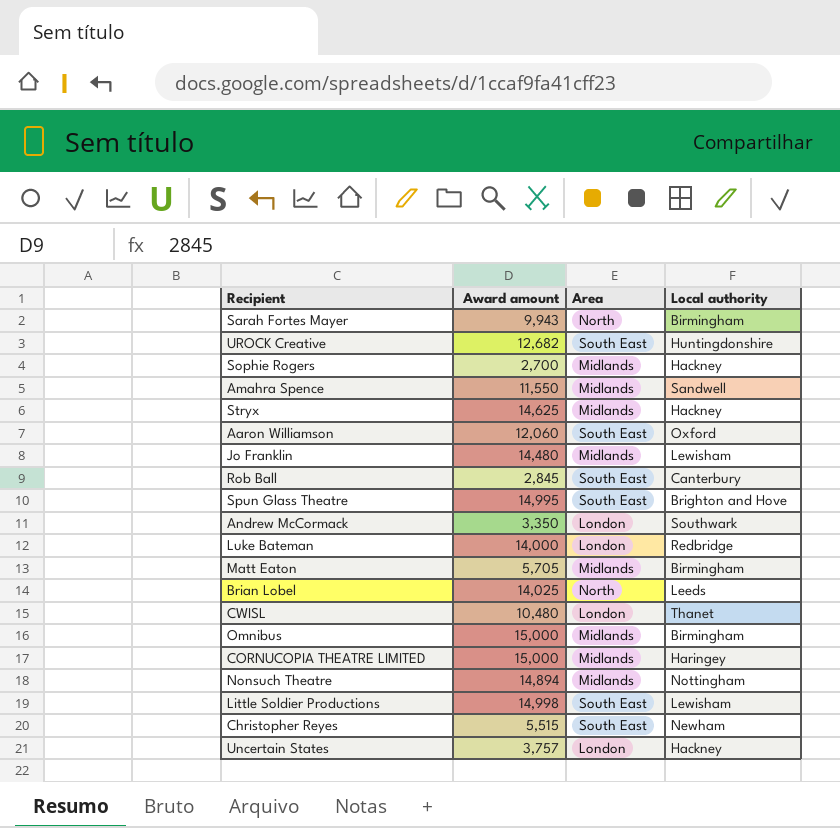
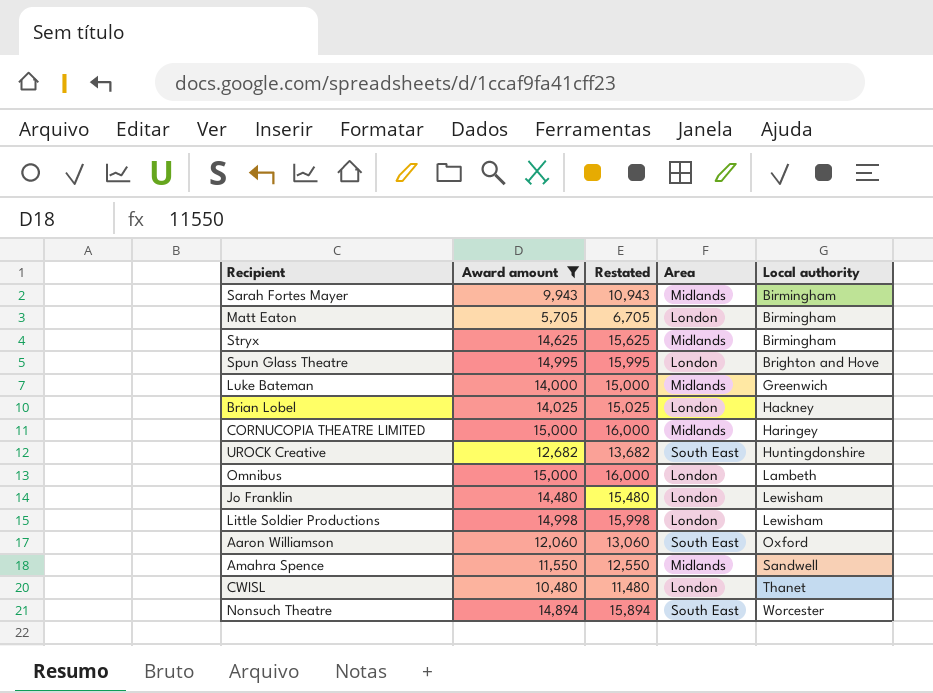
filter: none -> Award amount >= 5,705
row order: none -> Local authority ascending
column Restated | formula: none -> [Award amount] + 1000
Sarah Fortes Mayer | Area: North -> Midlands
Matt Eaton | Area: Midlands -> London
Stryx | Local authority: Hackney -> Birmingham
Spun Glass Theatre | Area: South East -> London
Luke Bateman | Area: London -> Midlands
Luke Bateman | Local authority: Redbridge -> Greenwich
Brian Lobel | Area: North -> London
Brian Lobel | Local authority: Leeds -> Hackney
Omnibus | Area: Midlands -> London
Omnibus | Local authority: Birmingham -> Lambeth
Jo Franklin | Area: Midlands -> London
Little Soldier Productions | Area: South East -> London
Nonsuch Theatre | Area: Midlands -> South East
Nonsuch Theatre | Local authority: Nottingham -> Worcester

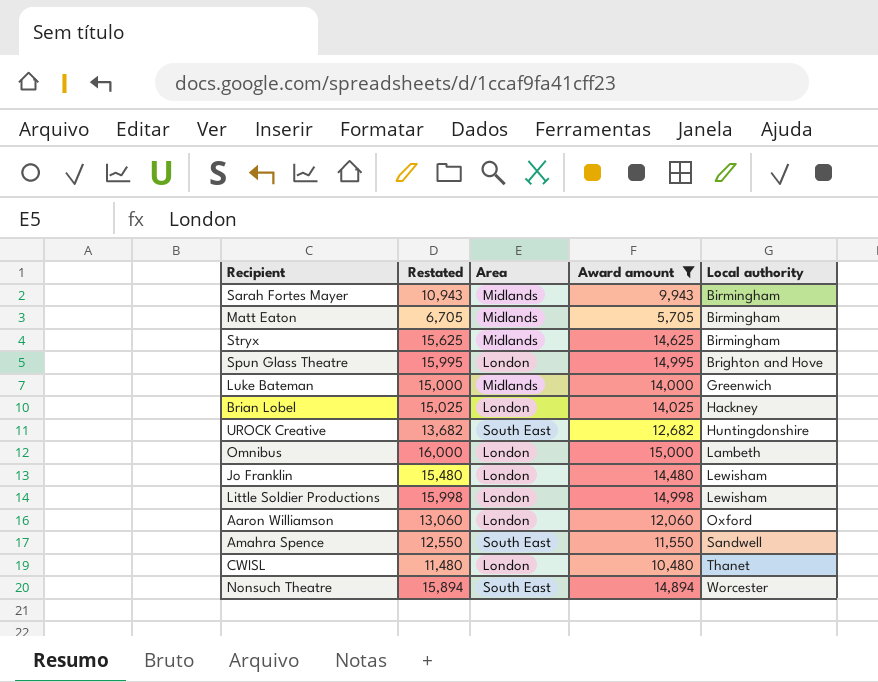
column Award amount | position: 2 -> 4
row CORNUCOPIA THEATRE LIMITED: 15,000 | 16,000 | Midlands | Haringey -> none
Matt Eaton | Area: London -> Midlands
Aaron Williamson | Area: South East -> London
Amahra Spence | Area: Midlands -> South East

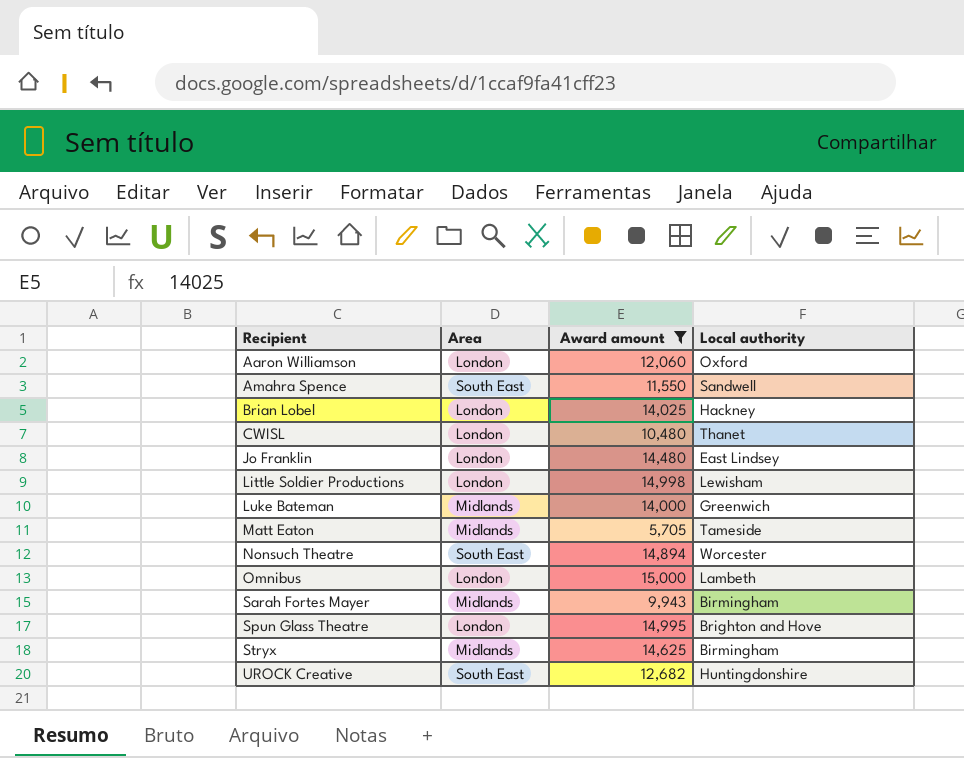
row order: Local authority ascending -> Recipient ascending
column Restated | formula: [Award amount] + 1000 -> none
Jo Franklin | Local authority: Lewisham -> East Lindsey
Matt Eaton | Local authority: Birmingham -> Tameside

